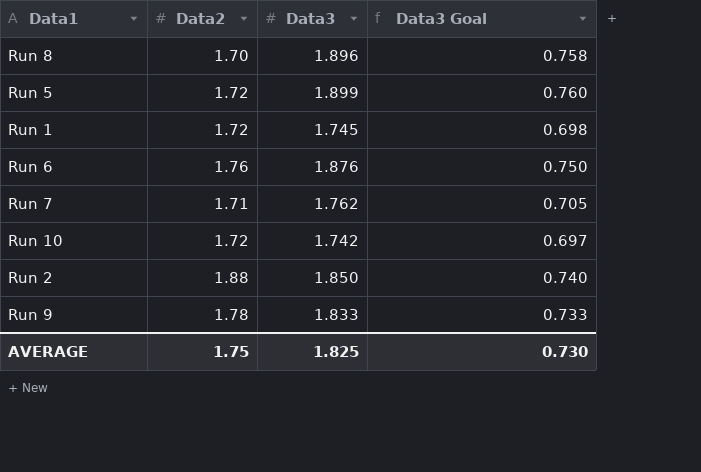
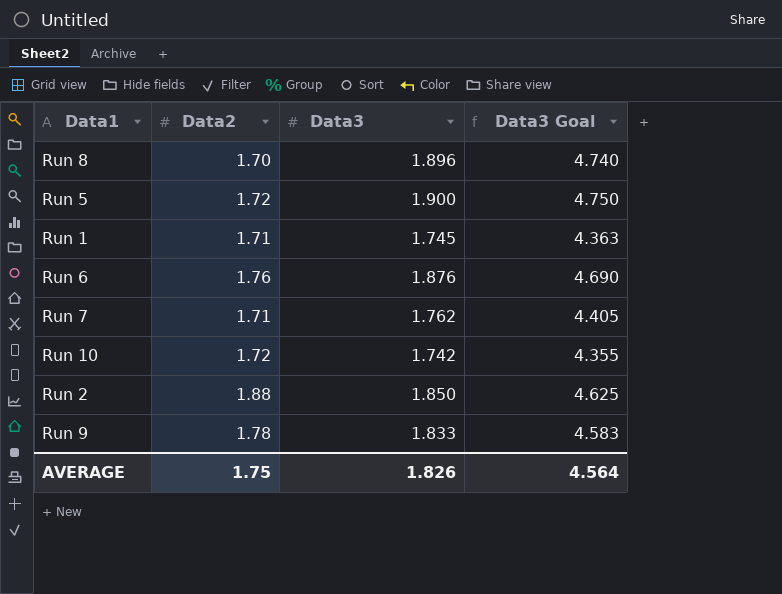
column Data3 Goal | formula: [Data3] * 0.4 -> [Data3] * 2.5
Run 5 | Data3: 1.899 -> 1.900
Run 1 | Data2: 1.72 -> 1.71
AVERAGE | Data3: 1.825 -> 1.826
AVERAGE | Data3 Goal: 0.730 -> 4.564

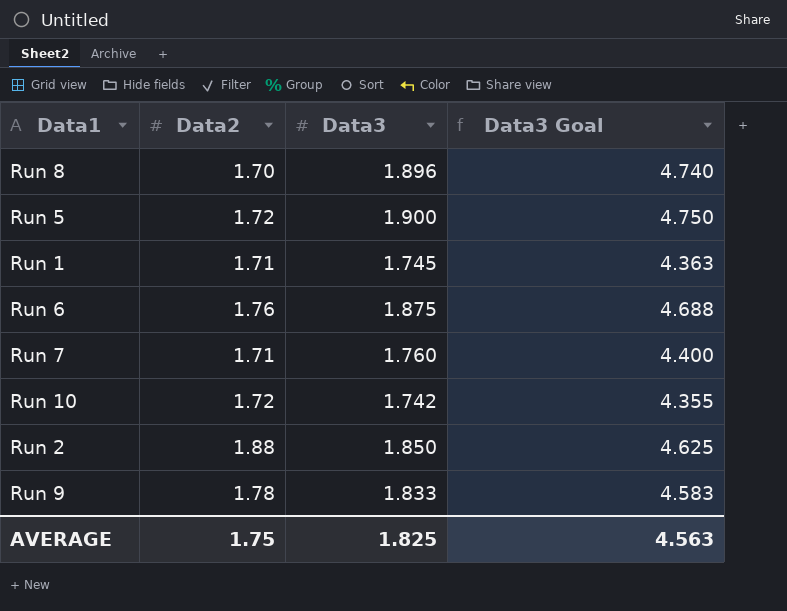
Run 6 | Data3: 1.876 -> 1.875
Run 6 | Data3 Goal: 4.690 -> 4.688
Run 7 | Data3: 1.762 -> 1.760
Run 7 | Data3 Goal: 4.405 -> 4.400
AVERAGE | Data3: 1.826 -> 1.825
AVERAGE | Data3 Goal: 4.564 -> 4.563

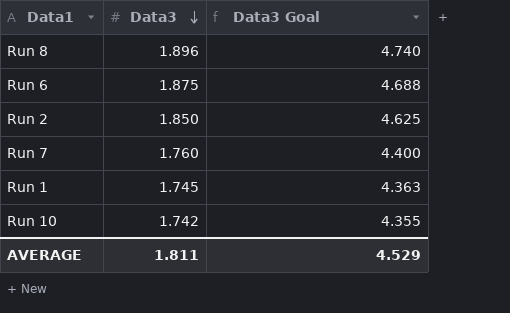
row order: none -> Data3 descending
column Data2 | position: 2 -> none
row Run 5: 1.72 | 1.900 | 4.750 -> none
row Run 9: 1.78 | 1.833 | 4.583 -> none
AVERAGE | Data3: 1.825 -> 1.811
AVERAGE | Data3 Goal: 4.563 -> 4.529

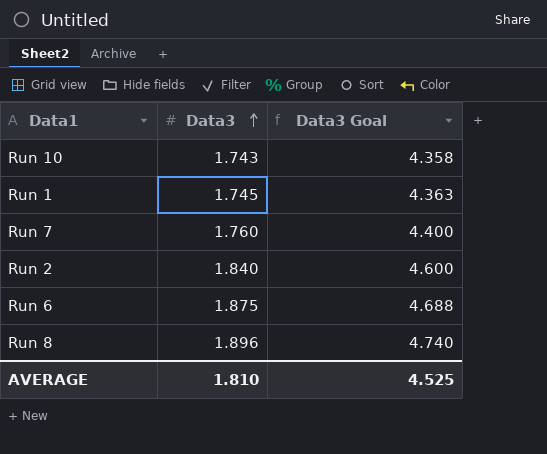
row order: Data3 descending -> Data3 ascending
Run 10 | Data3: 1.742 -> 1.743
Run 10 | Data3 Goal: 4.355 -> 4.358
Run 2 | Data3: 1.850 -> 1.840
Run 2 | Data3 Goal: 4.625 -> 4.600
AVERAGE | Data3: 1.811 -> 1.810
AVERAGE | Data3 Goal: 4.529 -> 4.525

